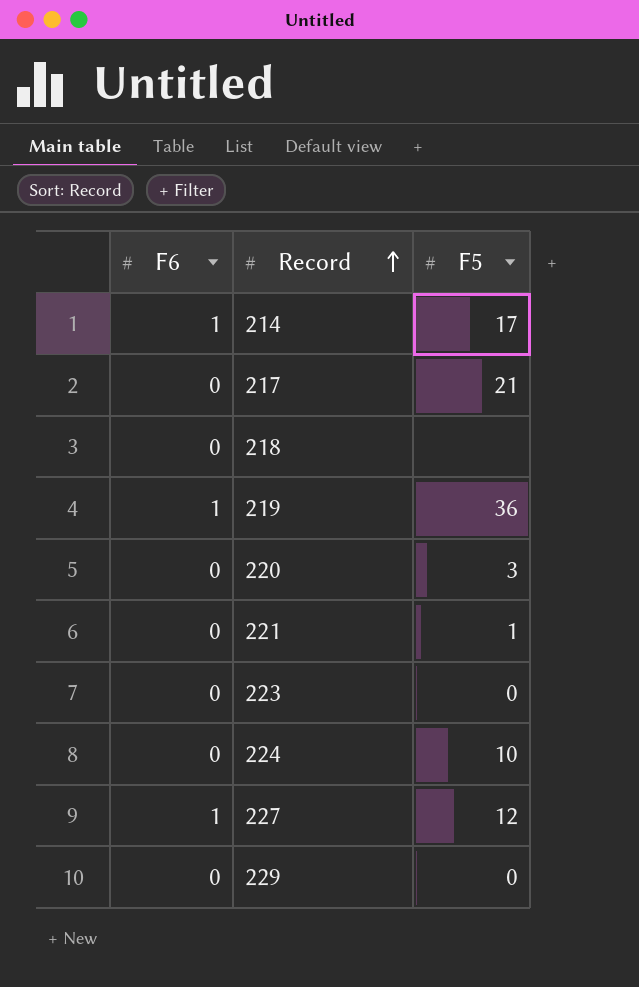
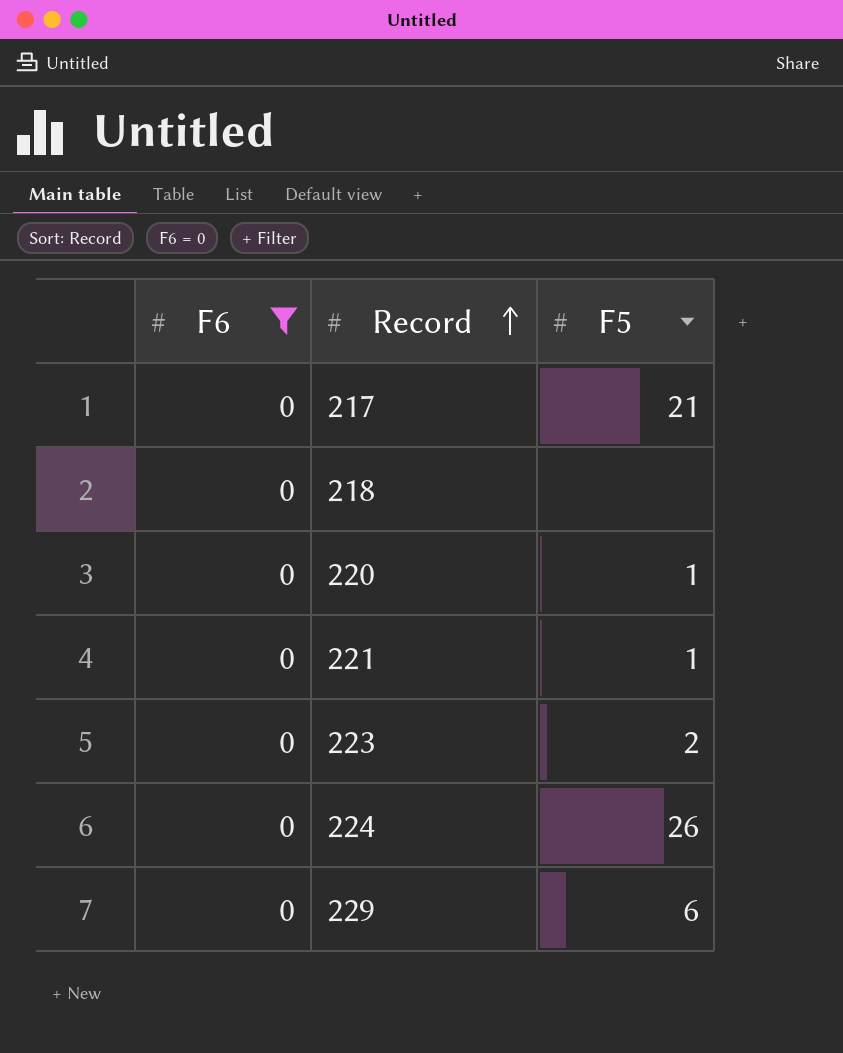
filter: none -> F6 = 0
220 | F5: 3 -> 1
223 | F5: 0 -> 2
224 | F5: 10 -> 26
229 | F5: 0 -> 6

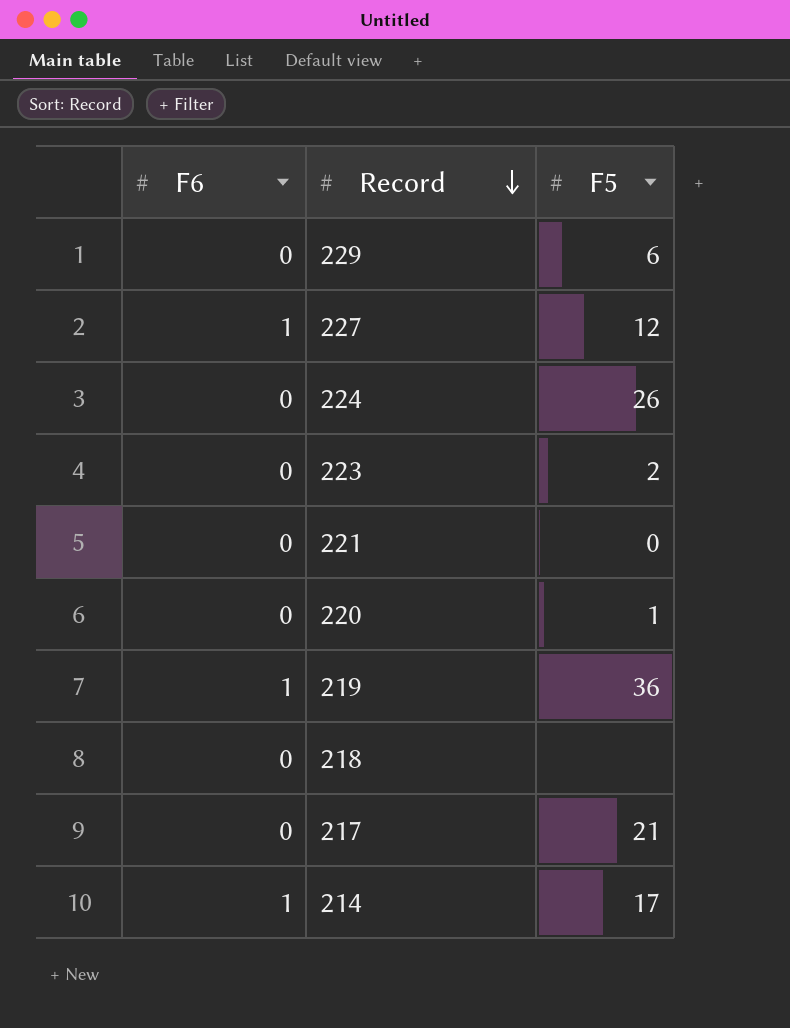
filter: F6 = 0 -> none
row order: Record ascending -> Record descending
221 | F5: 1 -> 0

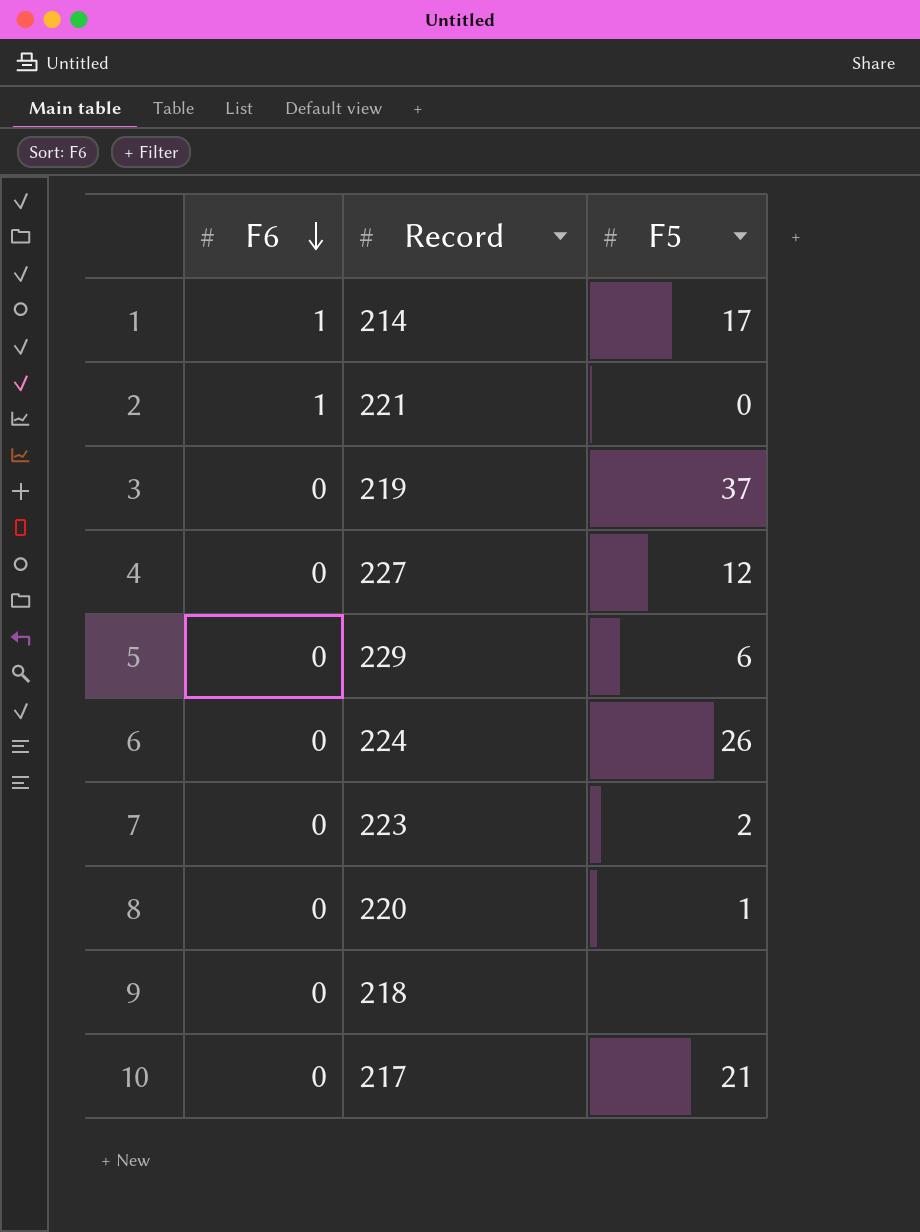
row order: Record descending -> F6 descending
221 | F6: 0 -> 1
219 | F6: 1 -> 0
219 | F5: 36 -> 37
227 | F6: 1 -> 0

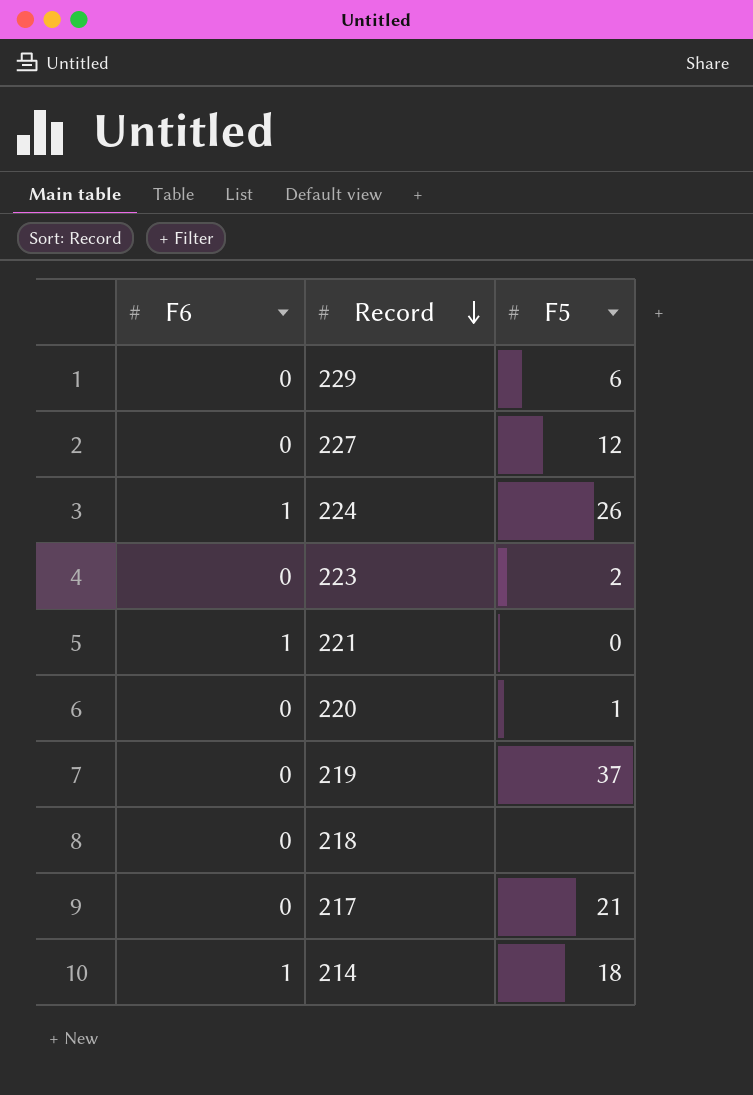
row order: F6 descending -> Record descending
224 | F6: 0 -> 1
214 | F5: 17 -> 18

